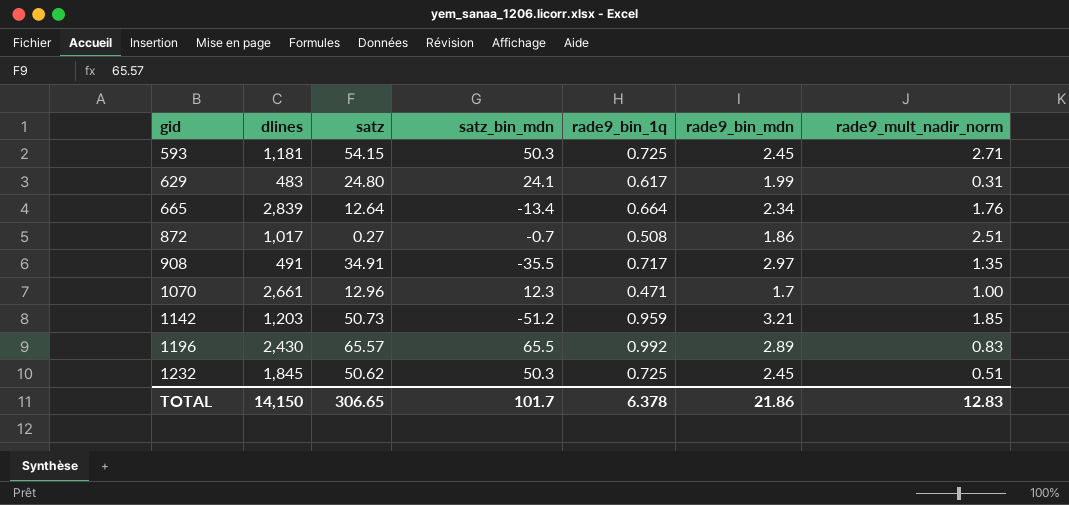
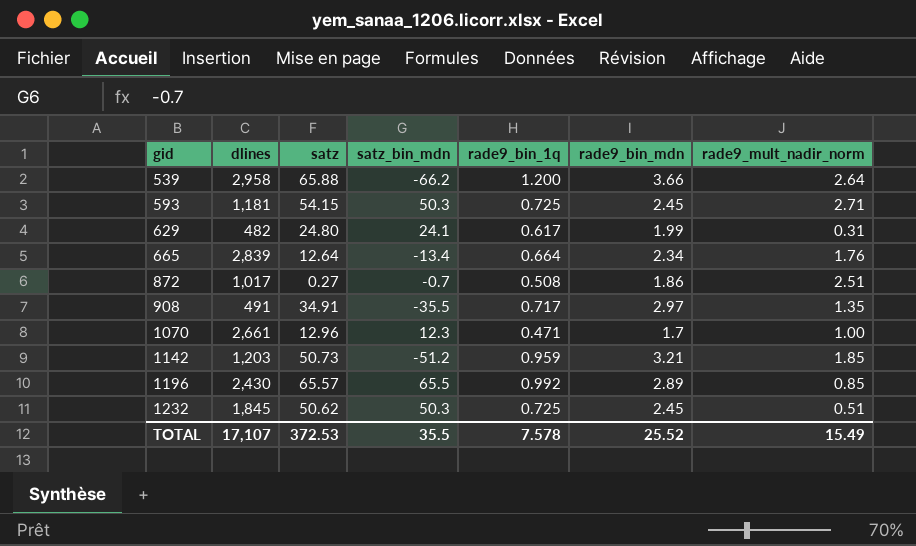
row 539: none -> 2,958 | 65.88 | -66.2 | 1.200 | 3.66 | 2.64
629 | dlines: 483 -> 482
1196 | rade9_mult_nadir_norm: 0.83 -> 0.85
TOTAL | dlines: 14,150 -> 17,107
TOTAL | satz: 306.65 -> 372.53
TOTAL | satz_bin_mdn: 101.7 -> 35.5
TOTAL | rade9_bin_1q: 6.378 -> 7.578
TOTAL | rade9_bin_mdn: 21.86 -> 25.52
TOTAL | rade9_mult_nadir_norm: 12.83 -> 15.49

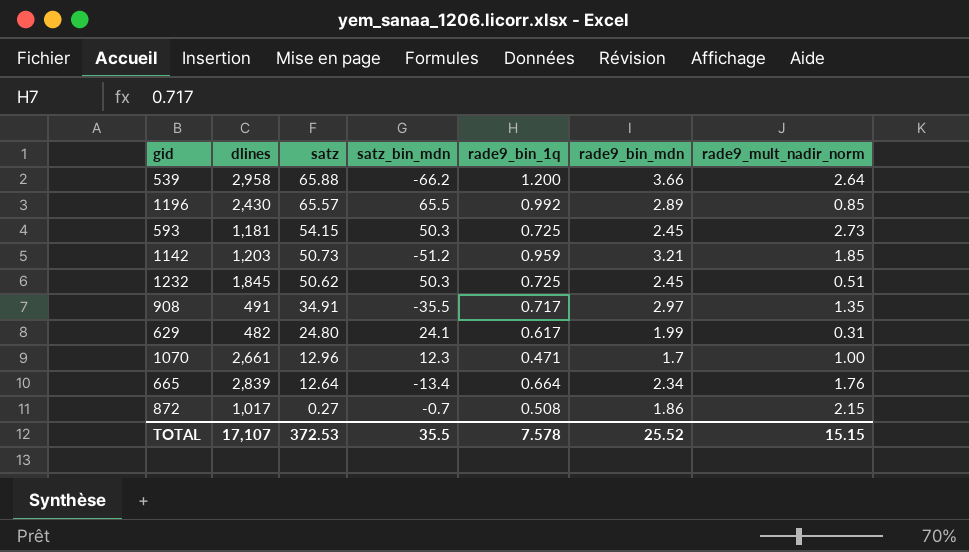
row order: gid ascending -> satz descending
593 | rade9_mult_nadir_norm: 2.71 -> 2.73
872 | rade9_mult_nadir_norm: 2.51 -> 2.15
TOTAL | rade9_mult_nadir_norm: 15.49 -> 15.15

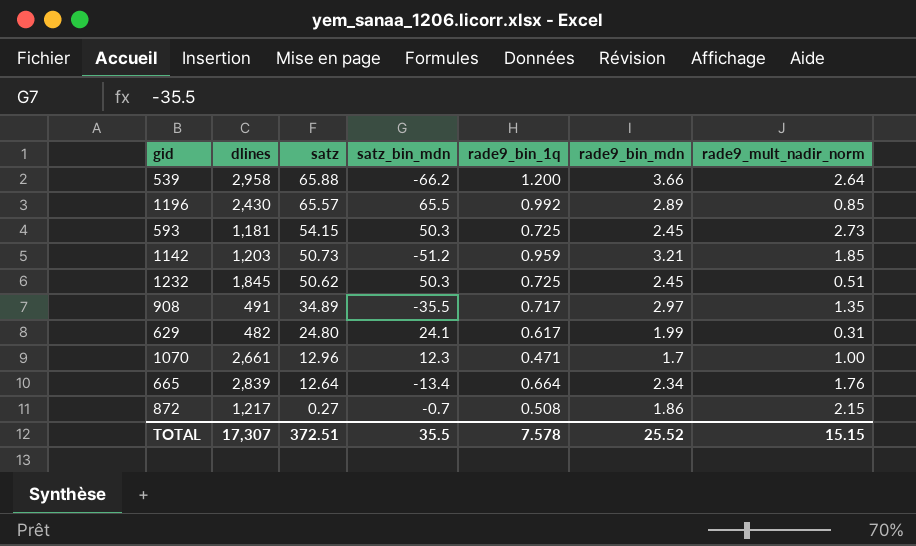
908 | satz: 34.91 -> 34.89
872 | dlines: 1,017 -> 1,217
TOTAL | dlines: 17,107 -> 17,307
TOTAL | satz: 372.53 -> 372.51

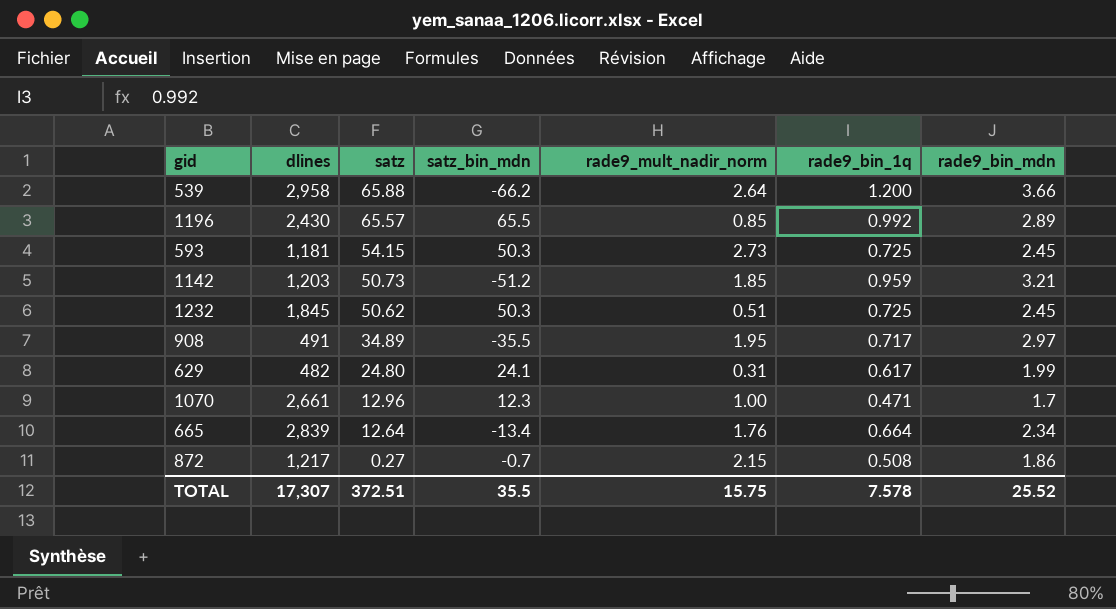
column rade9_mult_nadir_norm | position: 7 -> 5
908 | rade9_mult_nadir_norm: 1.35 -> 1.95
TOTAL | rade9_mult_nadir_norm: 15.15 -> 15.75

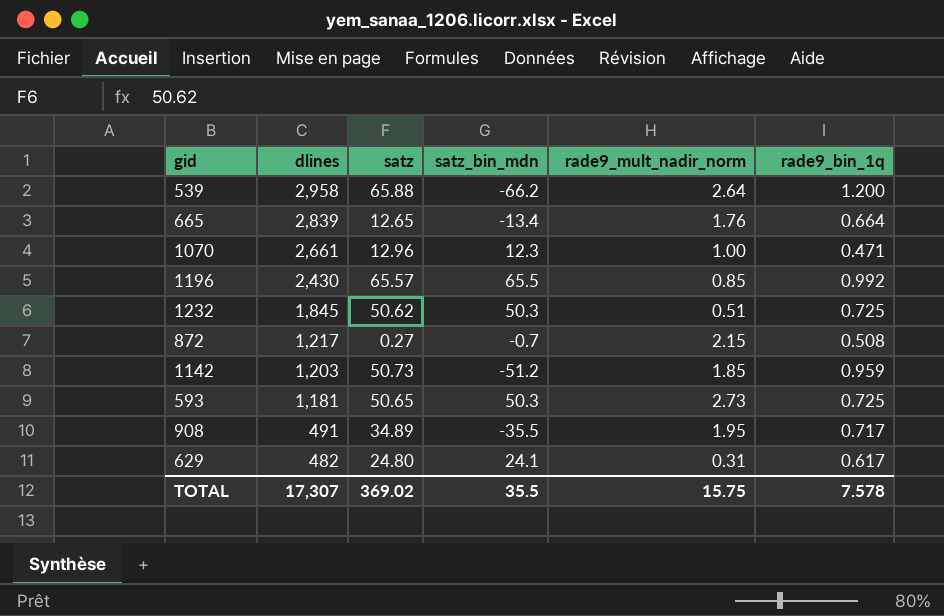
row order: satz descending -> dlines descending
column rade9_bin_mdn | position: 7 -> none
665 | satz: 12.64 -> 12.65
593 | satz: 54.15 -> 50.65
TOTAL | satz: 372.51 -> 369.02

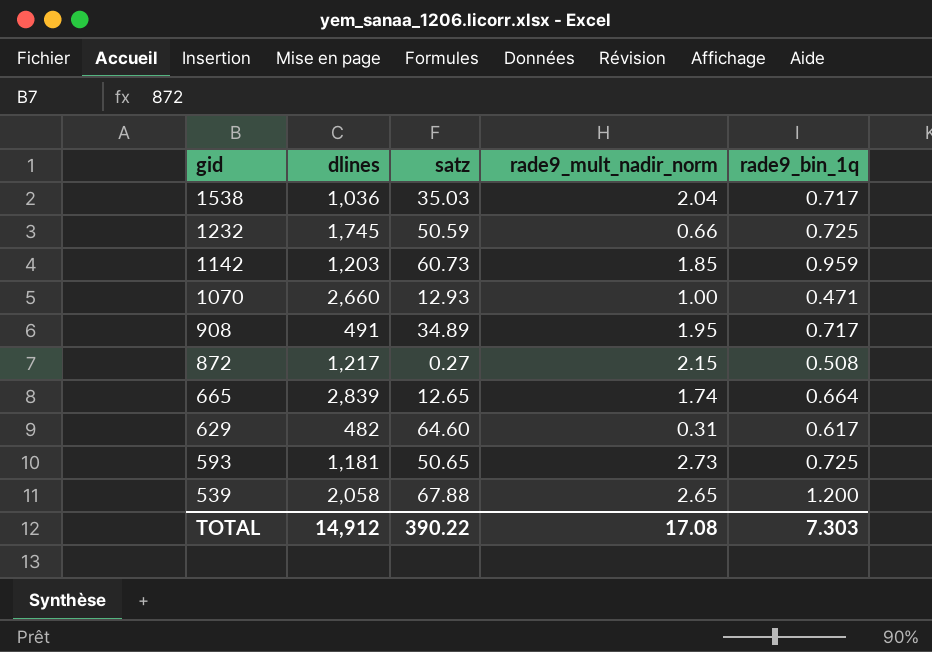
row order: dlines descending -> gid descending
column satz_bin_mdn | position: 4 -> none
row 1196: 2,430 | 65.57 | 65.5 | 0.85 | 0.992 -> none
row 1538: none -> 1,036 | 35.03 | 2.04 | 0.717
1232 | dlines: 1,845 -> 1,745
1232 | satz: 50.62 -> 50.59
1232 | rade9_mult_nadir_norm: 0.51 -> 0.66
1142 | satz: 50.73 -> 60.73
1070 | dlines: 2,661 -> 2,660
1070 | satz: 12.96 -> 12.93
665 | rade9_mult_nadir_norm: 1.76 -> 1.74
629 | satz: 24.80 -> 64.60
539 | dlines: 2,958 -> 2,058
539 | satz: 65.88 -> 67.88
539 | rade9_mult_nadir_norm: 2.64 -> 2.65
TOTAL | dlines: 17,307 -> 14,912
TOTAL | satz: 369.02 -> 390.22
TOTAL | rade9_mult_nadir_norm: 15.75 -> 17.08
TOTAL | rade9_bin_1q: 7.578 -> 7.303

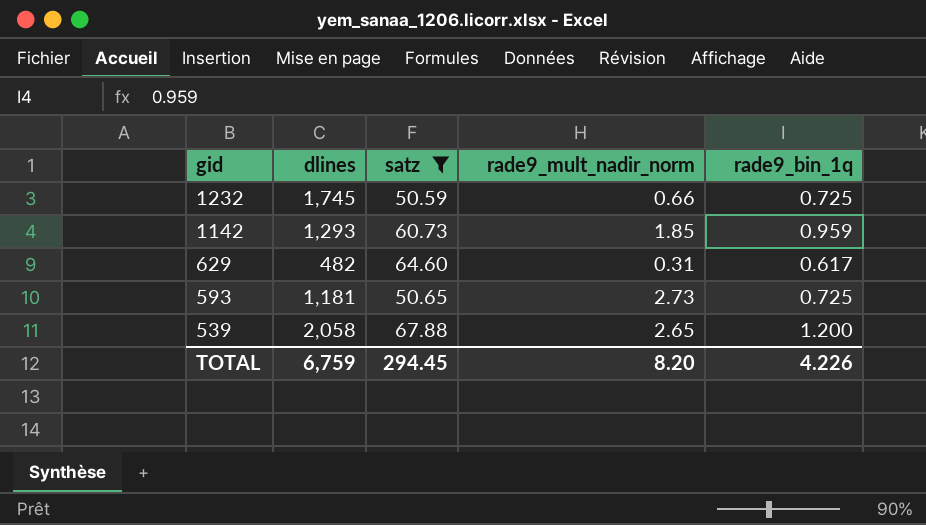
filter: none -> satz >= 50.59
1142 | dlines: 1,203 -> 1,293
TOTAL | dlines: 14,912 -> 6,759
TOTAL | satz: 390.22 -> 294.45
TOTAL | rade9_mult_nadir_norm: 17.08 -> 8.20
TOTAL | rade9_bin_1q: 7.303 -> 4.226

